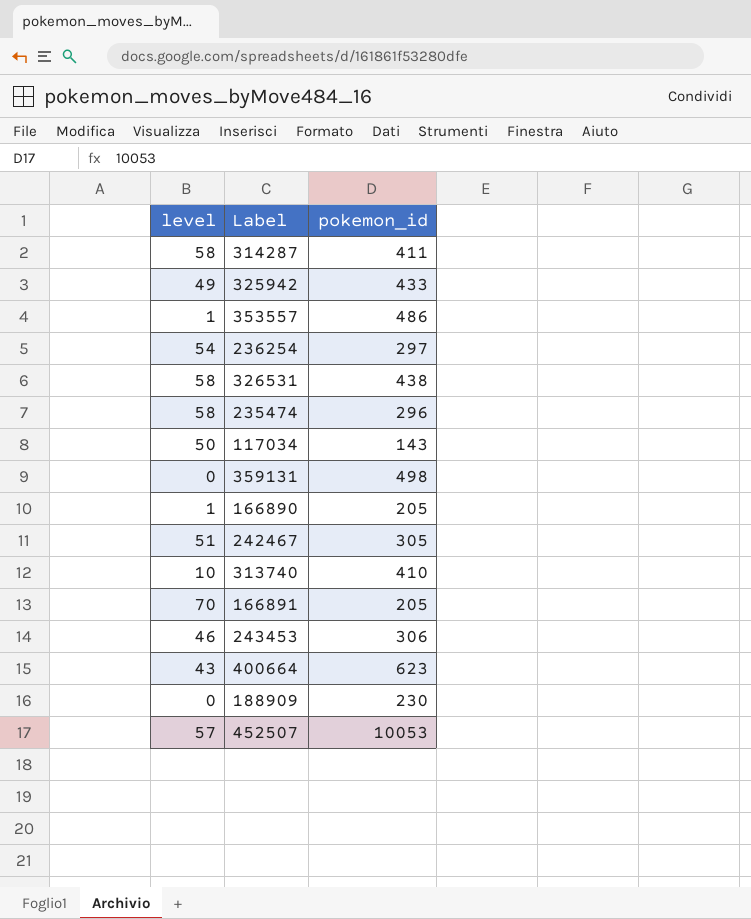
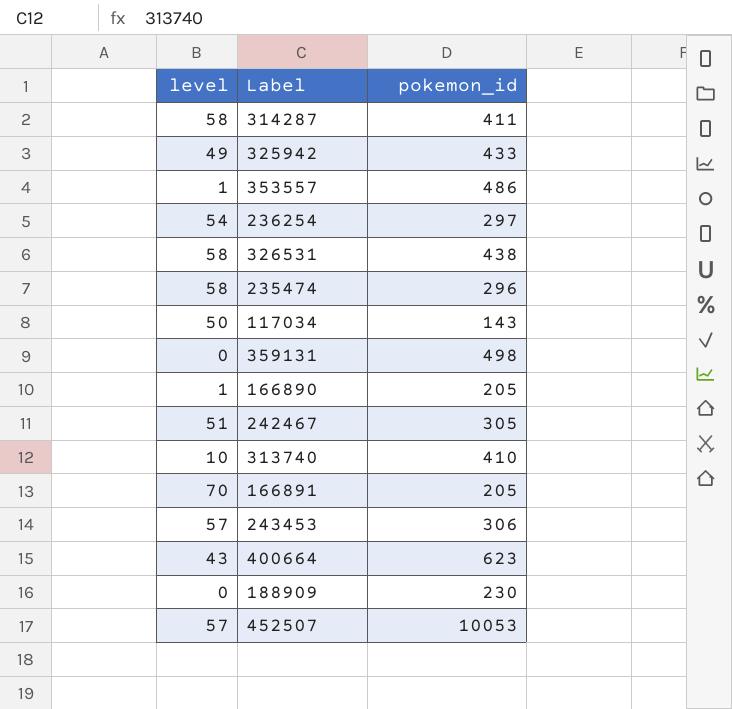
243453 | level: 46 -> 57

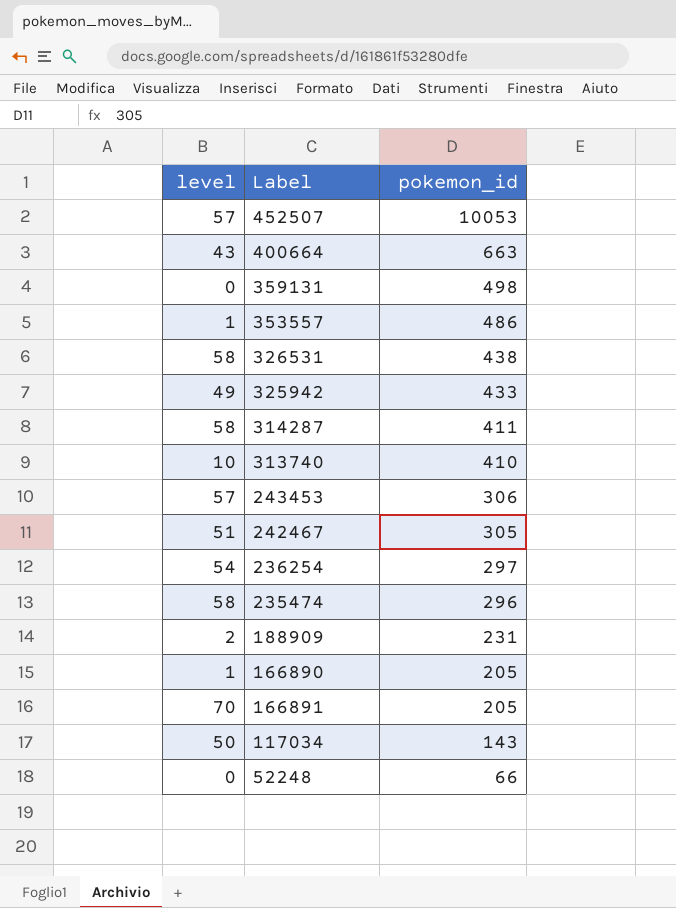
row order: none -> pokemon_id descending
400664 | pokemon_id: 623 -> 663
188909 | level: 0 -> 2
188909 | pokemon_id: 230 -> 231
row 52248: none -> 0 | 66

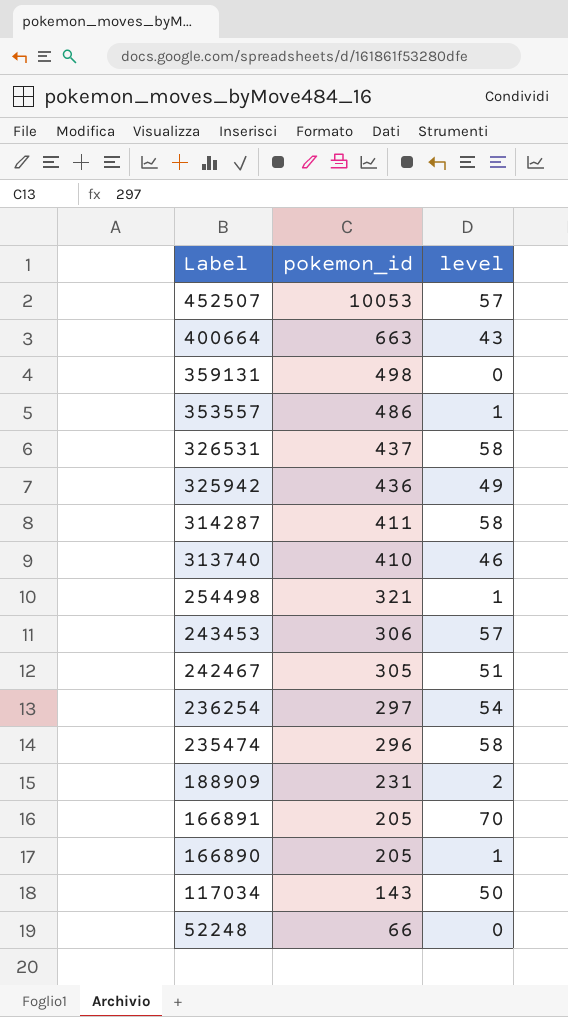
row order: pokemon_id descending -> Label descending
column level | position: 1 -> 3
326531 | pokemon_id: 438 -> 437
325942 | pokemon_id: 433 -> 436
313740 | level: 10 -> 46
row 254498: none -> 321 | 1

